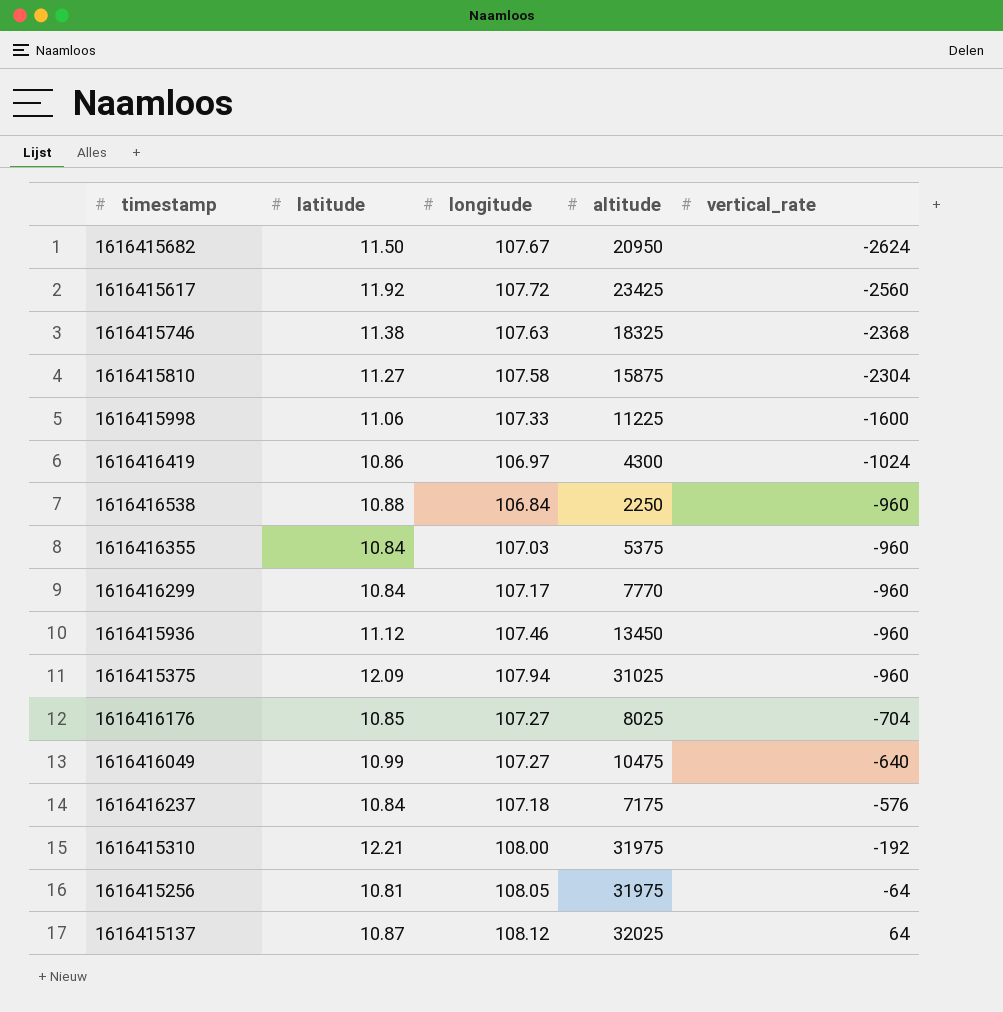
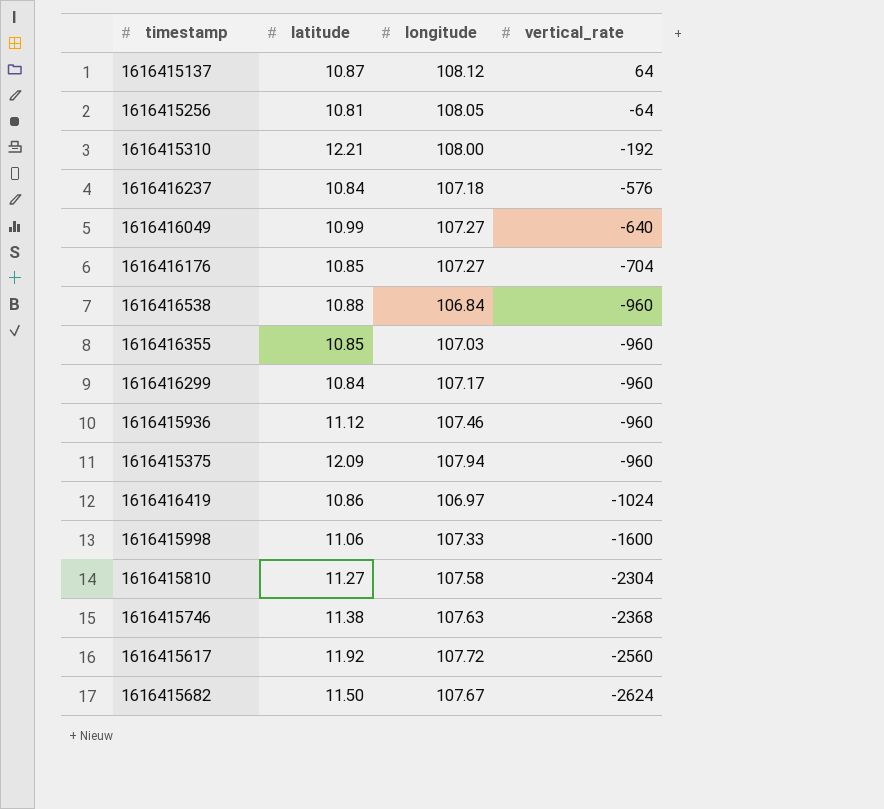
row order: vertical_rate ascending -> vertical_rate descending
column altitude | position: 4 -> none
1616416355 | latitude: 10.84 -> 10.85

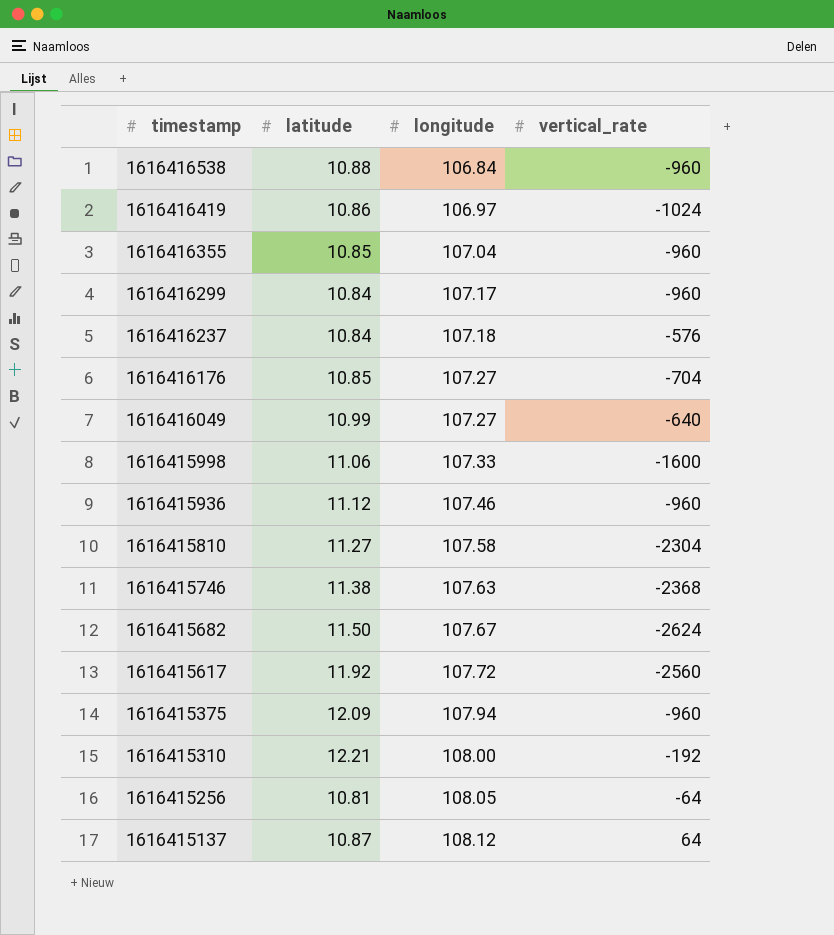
row order: vertical_rate descending -> timestamp descending
1616416355 | longitude: 107.03 -> 107.04

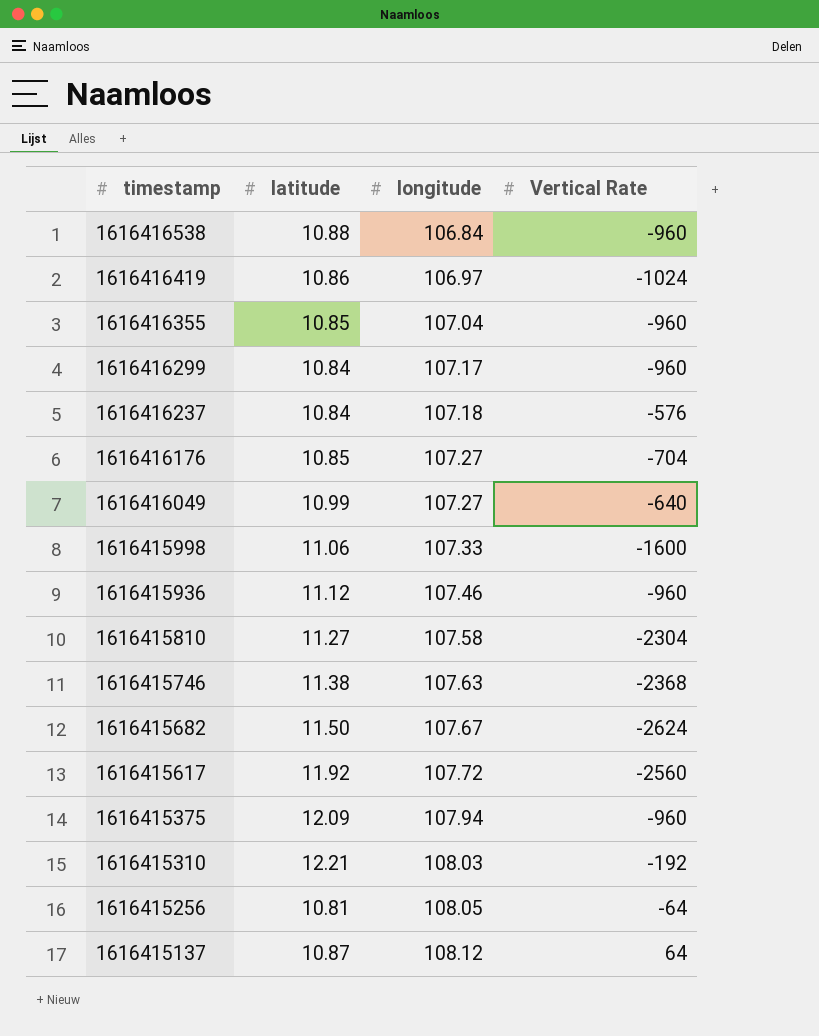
column name: vertical_rate -> Vertical Rate
1616415310 | longitude: 108.00 -> 108.03

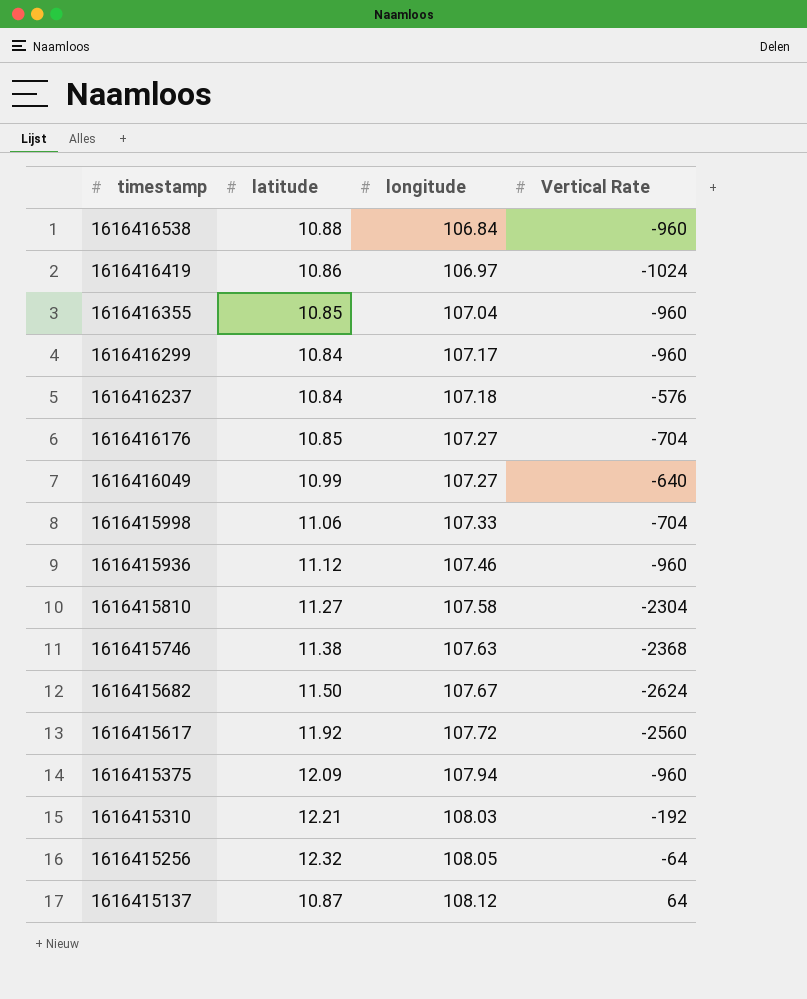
1616415998 | Vertical Rate: -1600 -> -704
1616415256 | latitude: 10.81 -> 12.32

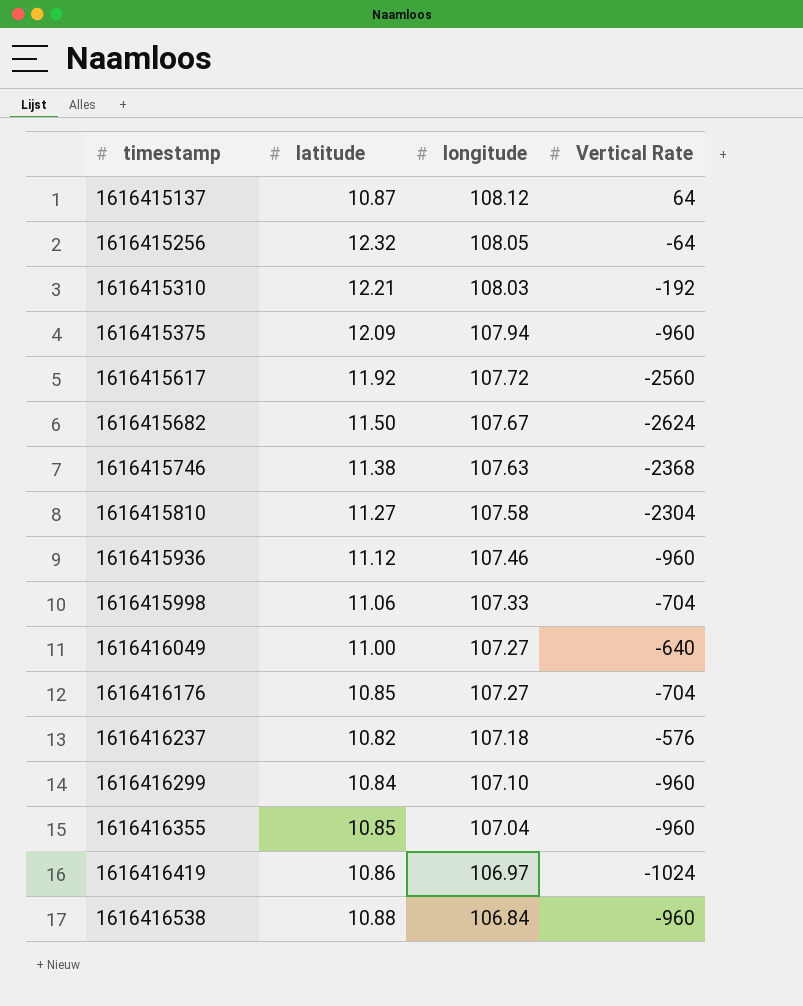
row order: timestamp descending -> timestamp ascending
1616416049 | latitude: 10.99 -> 11.00
1616416237 | latitude: 10.84 -> 10.82
1616416299 | longitude: 107.17 -> 107.10

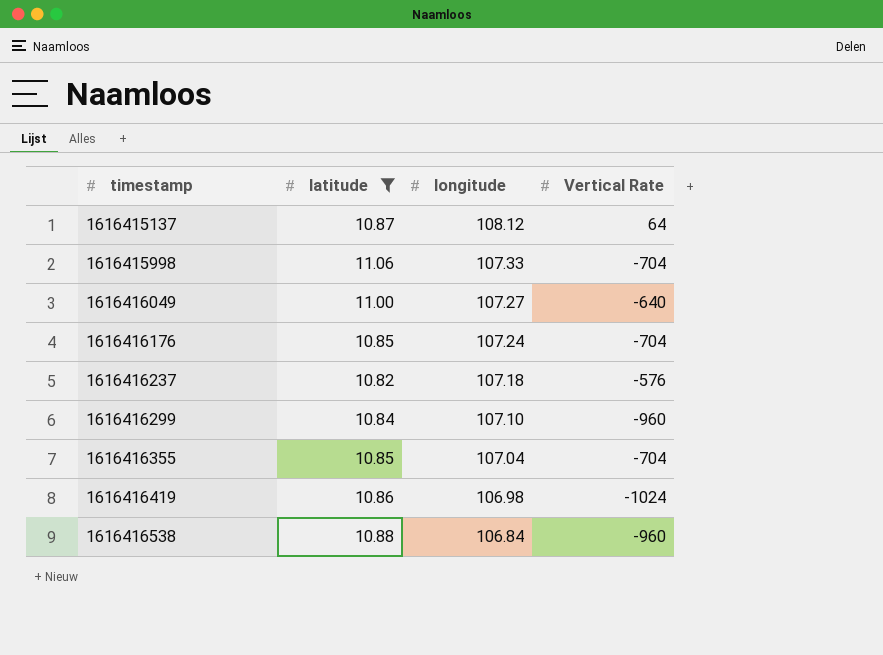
filter: none -> latitude <= 11.06
1616416176 | longitude: 107.27 -> 107.24
1616416355 | Vertical Rate: -960 -> -704
1616416419 | longitude: 106.97 -> 106.98

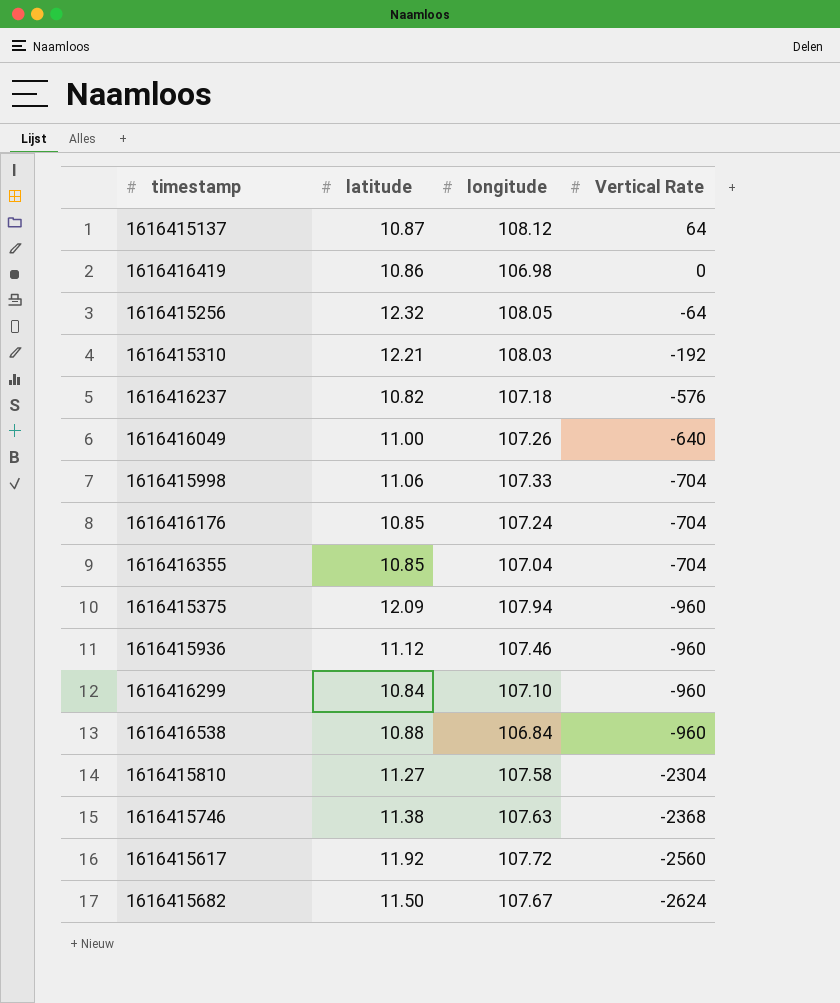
filter: latitude <= 11.06 -> none
row order: timestamp ascending -> Vertical Rate descending
1616416419 | Vertical Rate: -1024 -> 0
1616416049 | longitude: 107.27 -> 107.26

